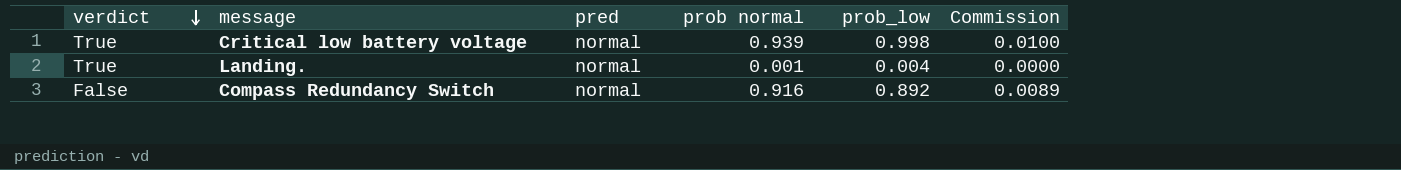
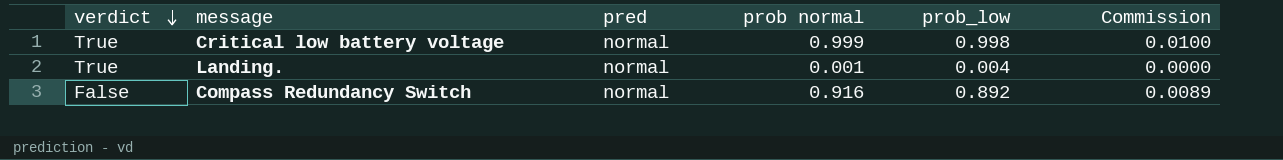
Critical low battery voltage | prob normal: 0.939 -> 0.999

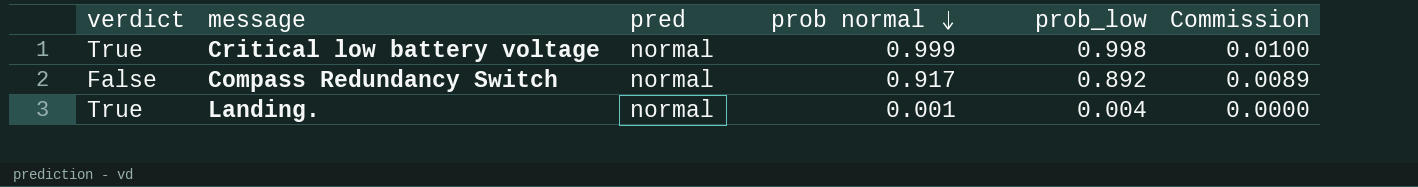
row order: verdict descending -> prob normal descending
Compass Redundancy Switch | prob normal: 0.916 -> 0.917

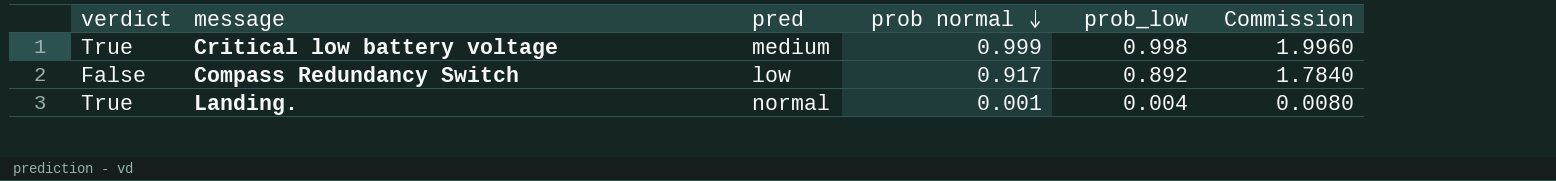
column Commission | formula: [prob_low] * 0.01 -> [prob_low] * 2
Critical low battery voltage | pred: normal -> medium
Compass Redundancy Switch | pred: normal -> low

